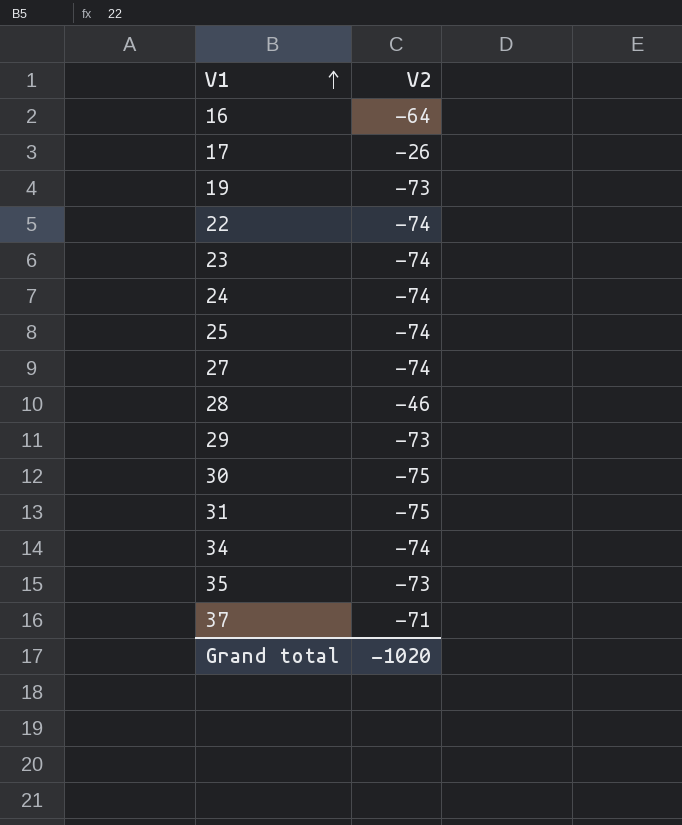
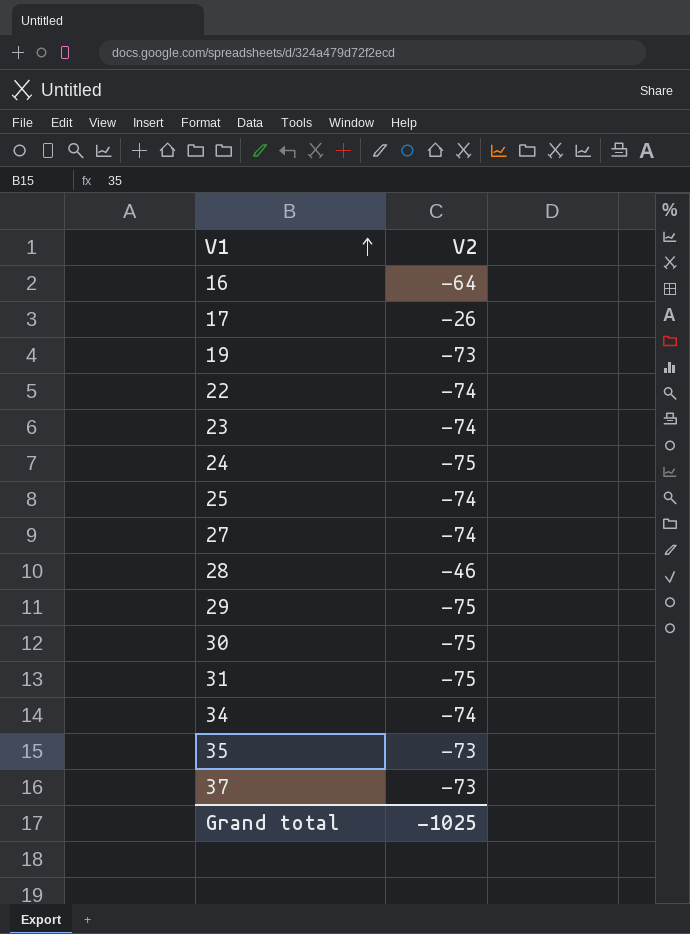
24 | V2: -74 -> -75
29 | V2: -73 -> -75
37 | V2: -71 -> -73
Grand total | V2: -1020 -> -1025

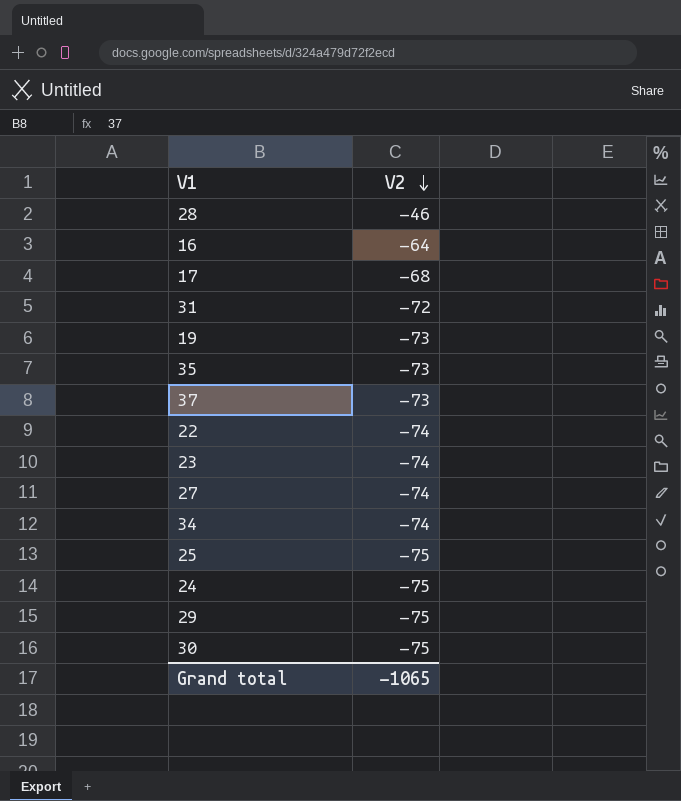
row order: V1 ascending -> V2 descending
17 | V2: -26 -> -68
31 | V2: -75 -> -72
25 | V2: -74 -> -75
Grand total | V2: -1025 -> -1065

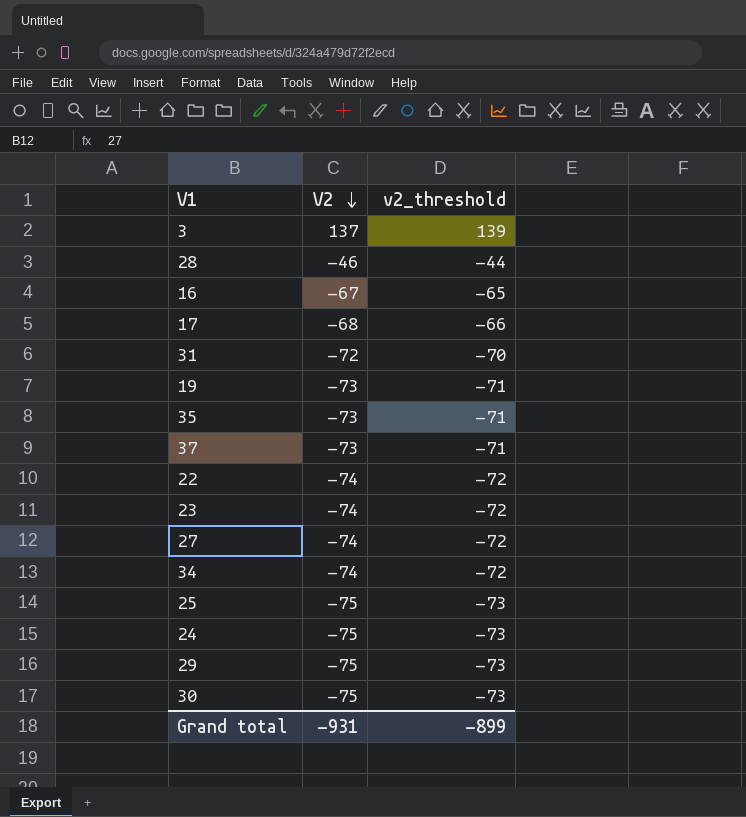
column v2_threshold | formula: none -> [V2] + 2
row 3: none -> 137 | 139
16 | V2: -64 -> -67
Grand total | V2: -1065 -> -931

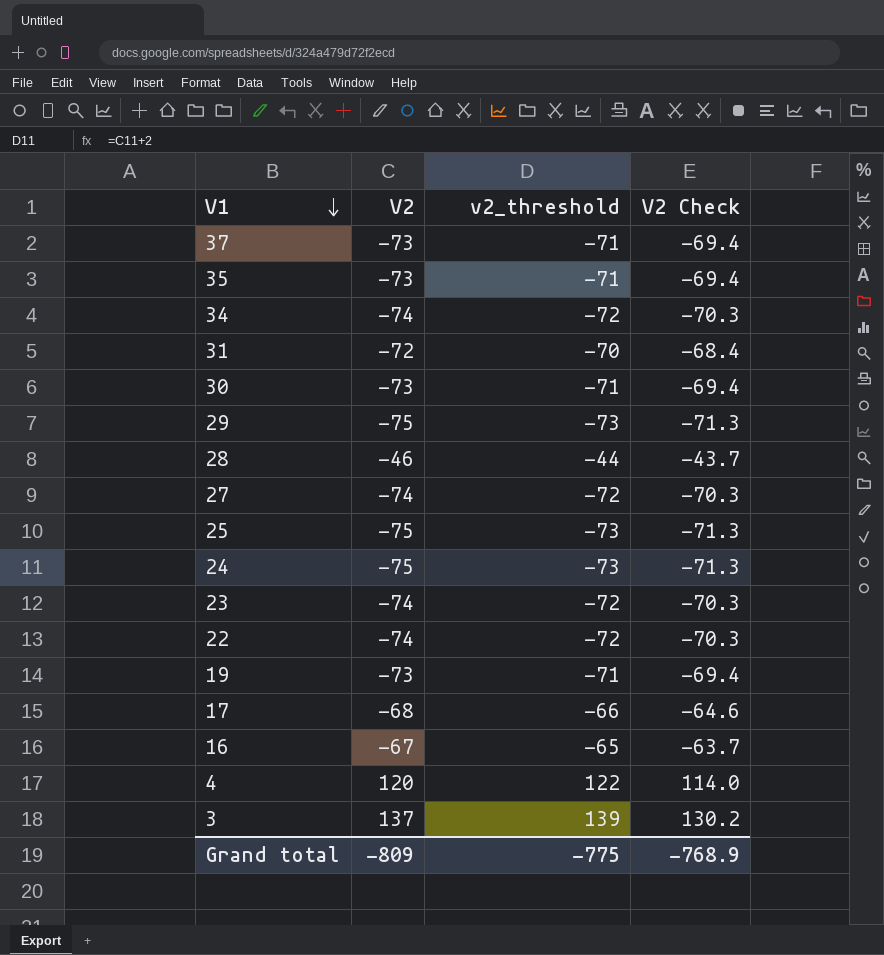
row order: V2 descending -> V1 descending
column V2 Check | formula: none -> [V2] * 0.95
30 | V2: -75 -> -73
30 | v2_threshold: -73 -> -71
row 4: none -> 120 | 122 | 114.0
Grand total | V2: -931 -> -809
Grand total | v2_threshold: -899 -> -775

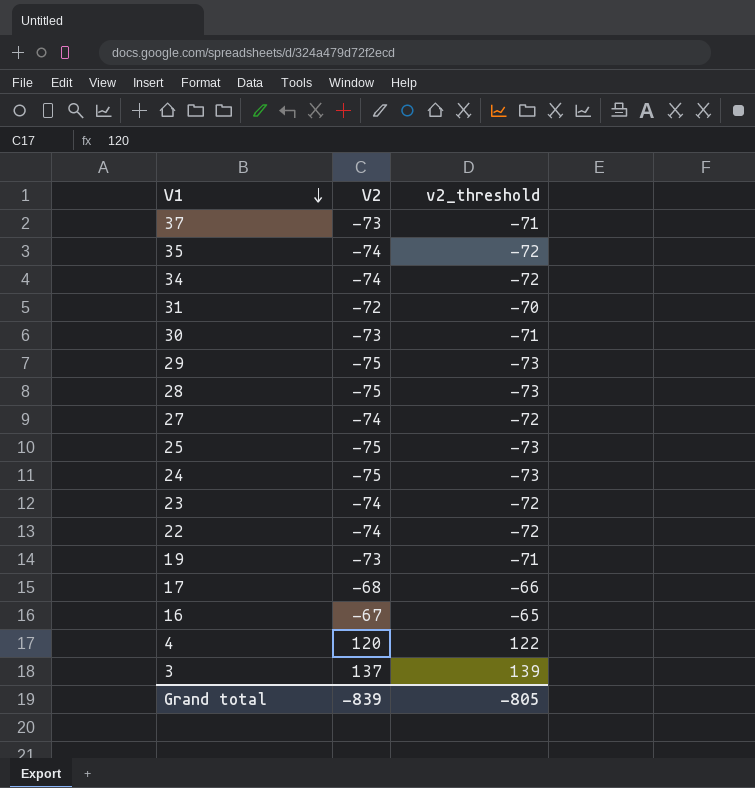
column V2 Check | formula: [V2] * 0.95 -> none
35 | V2: -73 -> -74
35 | v2_threshold: -71 -> -72
28 | V2: -46 -> -75
28 | v2_threshold: -44 -> -73
Grand total | V2: -809 -> -839
Grand total | v2_threshold: -775 -> -805

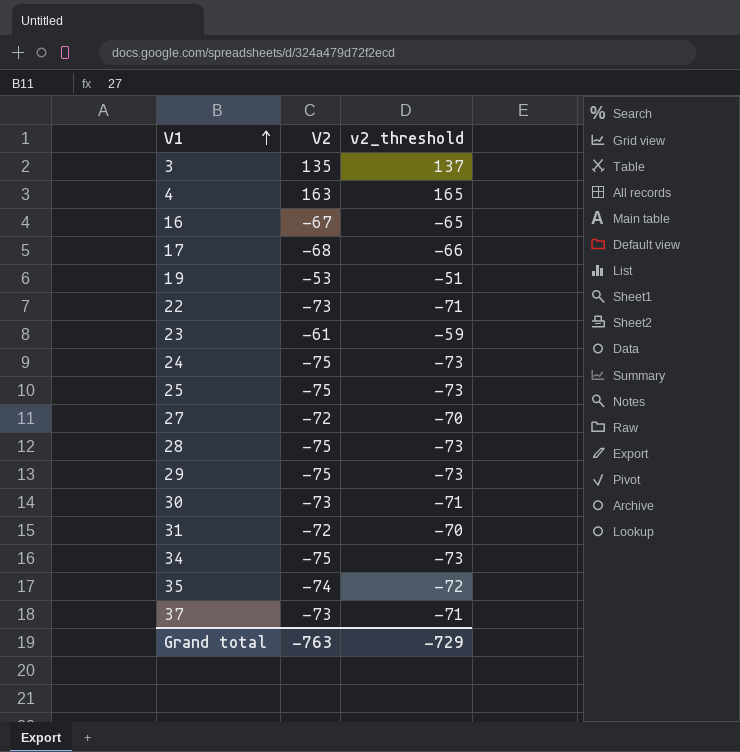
row order: V1 descending -> V1 ascending
3 | V2: 137 -> 135
3 | v2_threshold: 139 -> 137
4 | V2: 120 -> 163
4 | v2_threshold: 122 -> 165
19 | V2: -73 -> -53
19 | v2_threshold: -71 -> -51
22 | V2: -74 -> -73
22 | v2_threshold: -72 -> -71
23 | V2: -74 -> -61
23 | v2_threshold: -72 -> -59
27 | V2: -74 -> -72
27 | v2_threshold: -72 -> -70
34 | V2: -74 -> -75
34 | v2_threshold: -72 -> -73
Grand total | V2: -839 -> -763
Grand total | v2_threshold: -805 -> -729

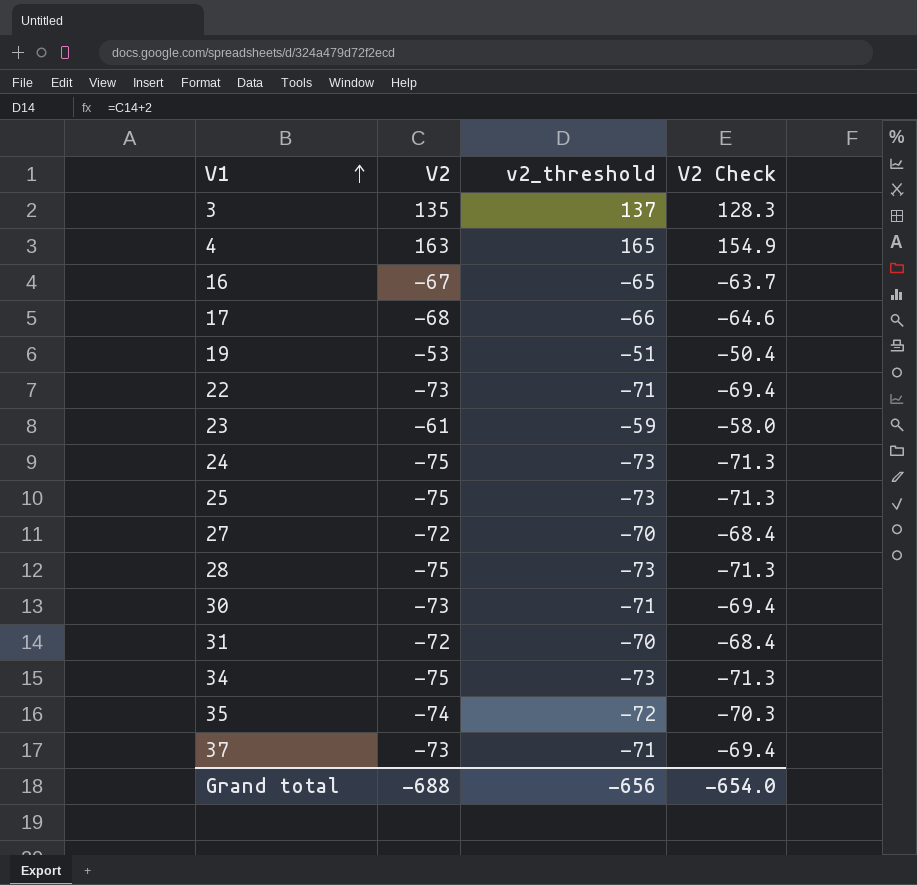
column V2 Check | formula: none -> [V2] * 0.95
row 29: -75 | -73 -> none
Grand total | V2: -763 -> -688
Grand total | v2_threshold: -729 -> -656

